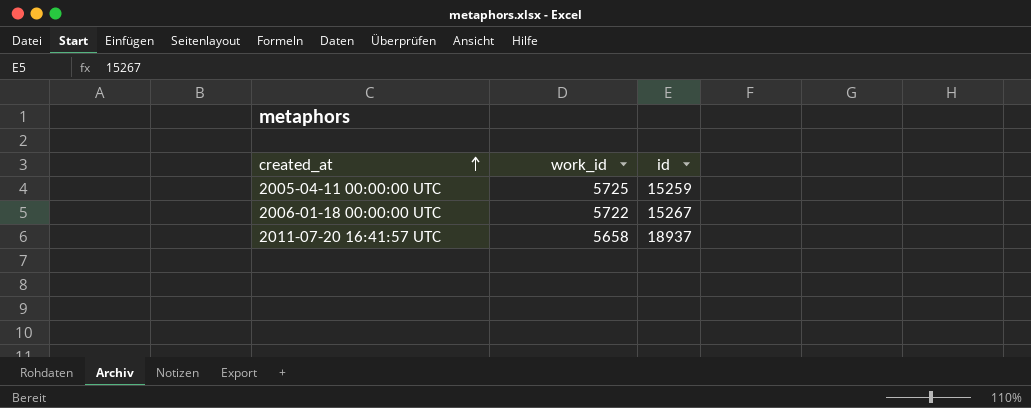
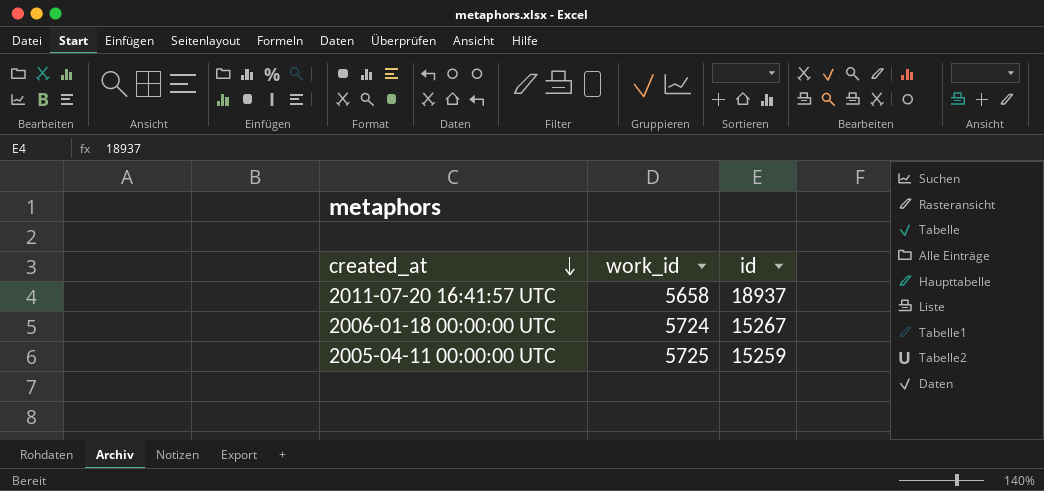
row order: created_at ascending -> created_at descending
2006-01-18 00:00:00 UTC | work_id: 5722 -> 5724

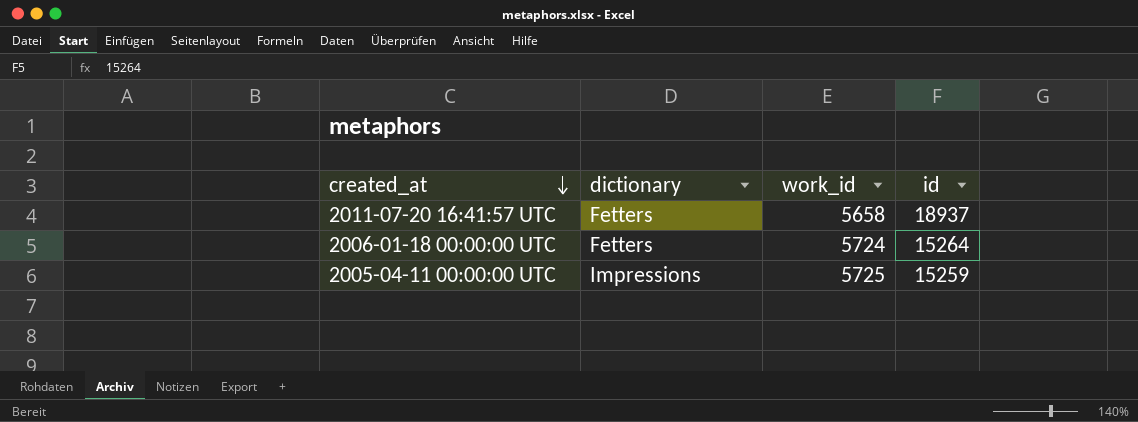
column dictionary | position: none -> 2
2006-01-18 00:00:00 UTC | id: 15267 -> 15264

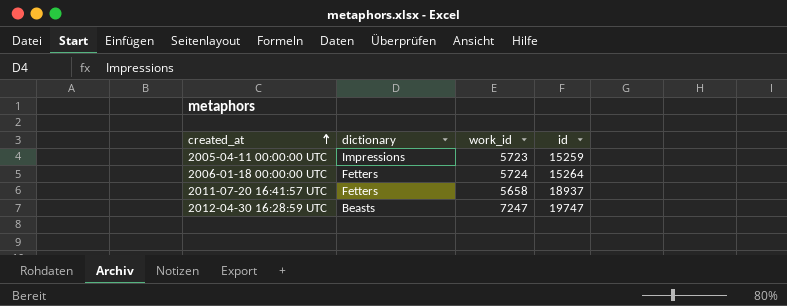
row order: created_at descending -> created_at ascending
2005-04-11 00:00:00 UTC | work_id: 5725 -> 5723
row 2012-04-30 16:28:59 UTC: none -> Beasts | 7247 | 19747

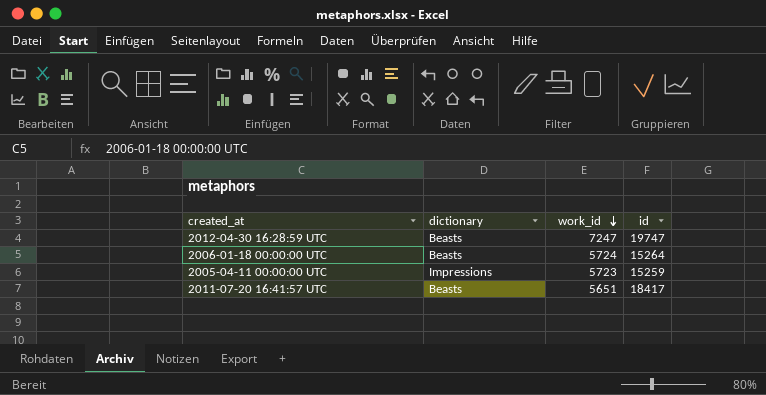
row order: created_at ascending -> work_id descending
2006-01-18 00:00:00 UTC | dictionary: Fetters -> Beasts
2011-07-20 16:41:57 UTC | dictionary: Fetters -> Beasts
2011-07-20 16:41:57 UTC | work_id: 5658 -> 5651
2011-07-20 16:41:57 UTC | id: 18937 -> 18417

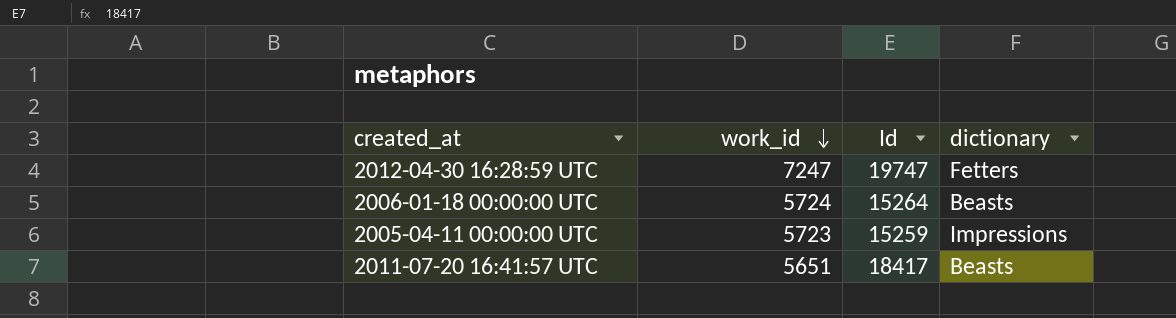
column name: id -> Id
column dictionary | position: 2 -> 4
2012-04-30 16:28:59 UTC | dictionary: Beasts -> Fetters

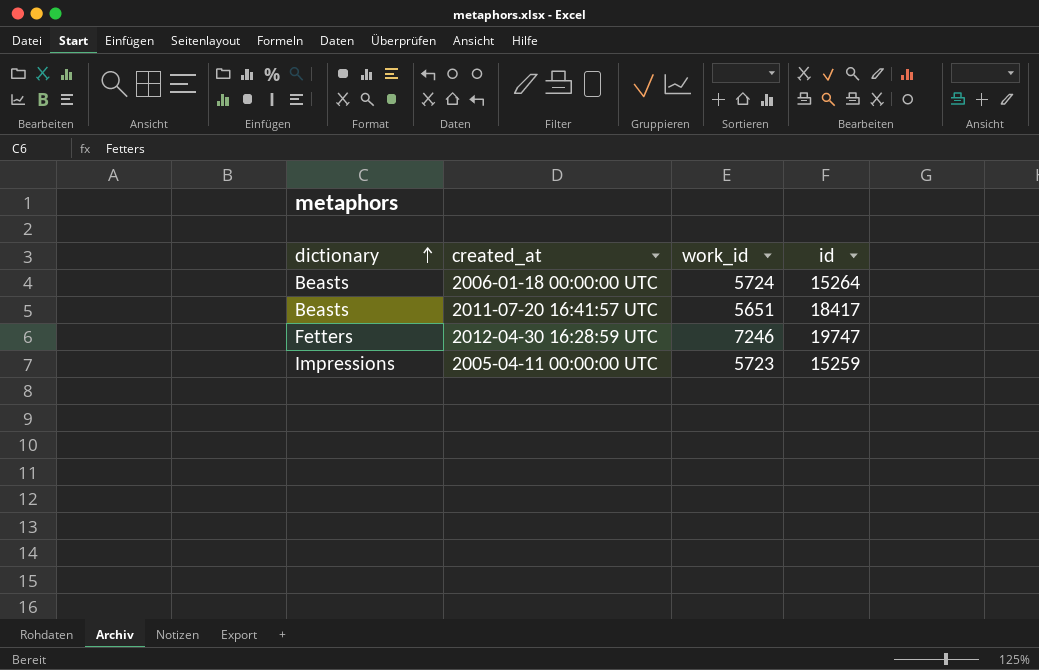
row order: work_id descending -> dictionary ascending
column dictionary | position: 4 -> 1
column name: Id -> id
2012-04-30 16:28:59 UTC | work_id: 7247 -> 7246

